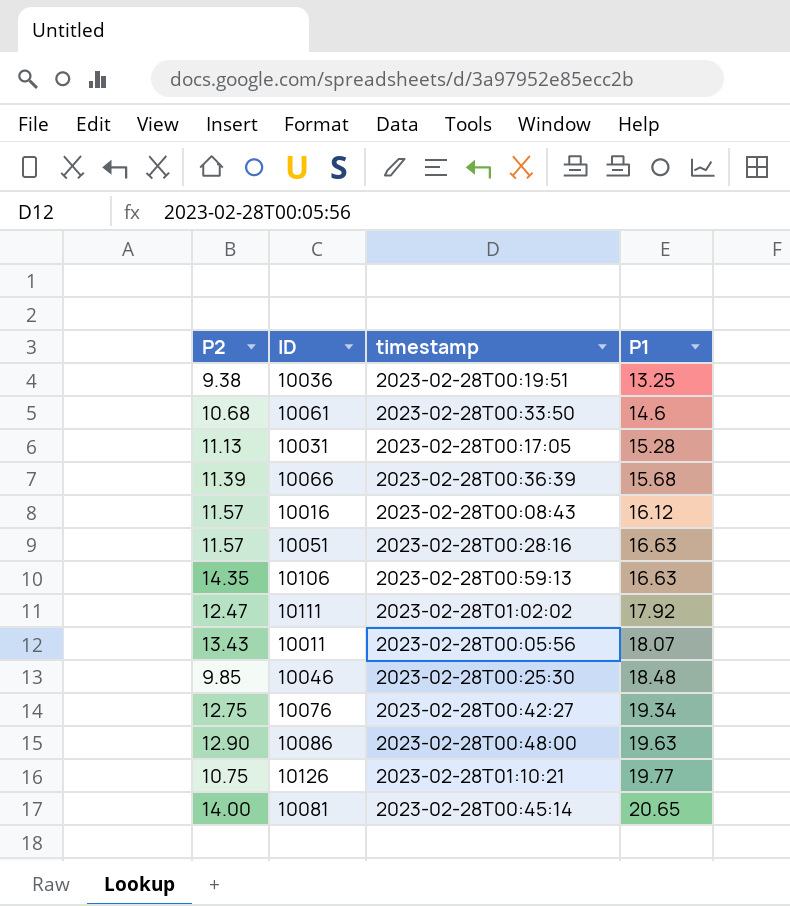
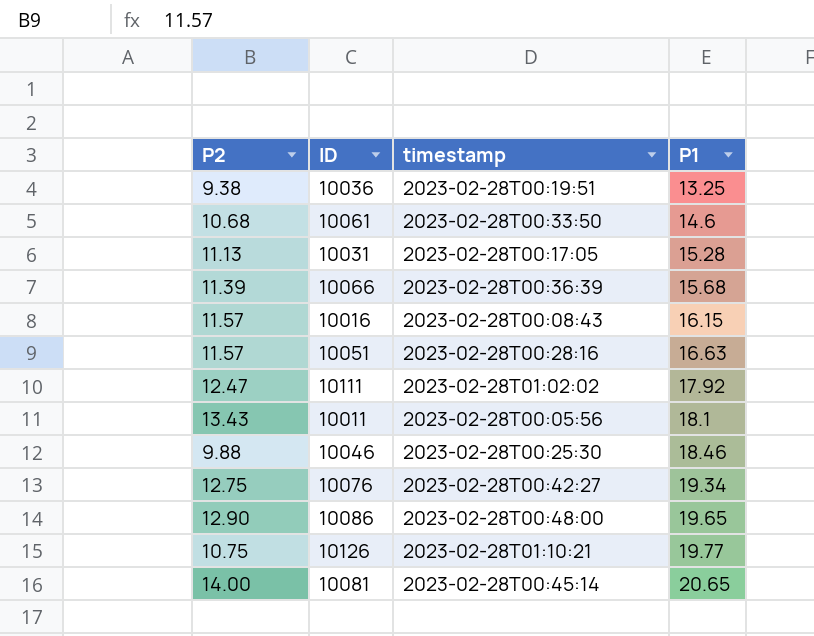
row 10106: 14.35 | 2023-02-28T00:59:13 | 16.63 -> none
10016 | P1: 16.12 -> 16.15
10011 | P1: 18.07 -> 18.1
10046 | P2: 9.85 -> 9.88
10046 | P1: 18.48 -> 18.46
10086 | P1: 19.63 -> 19.65

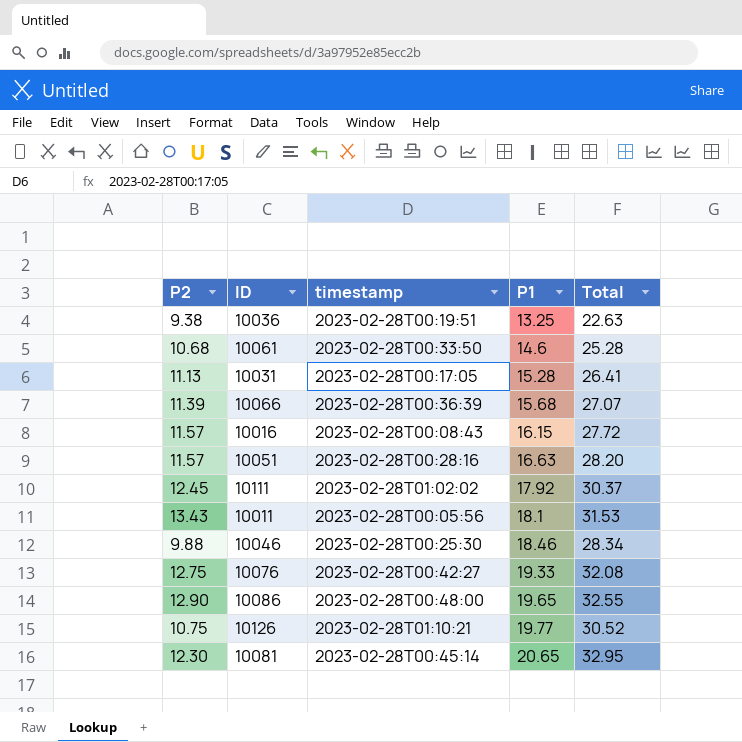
column Total | formula: none -> [P2] + [P1]
10111 | P2: 12.47 -> 12.45
10076 | P1: 19.34 -> 19.33
10081 | P2: 14.00 -> 12.30

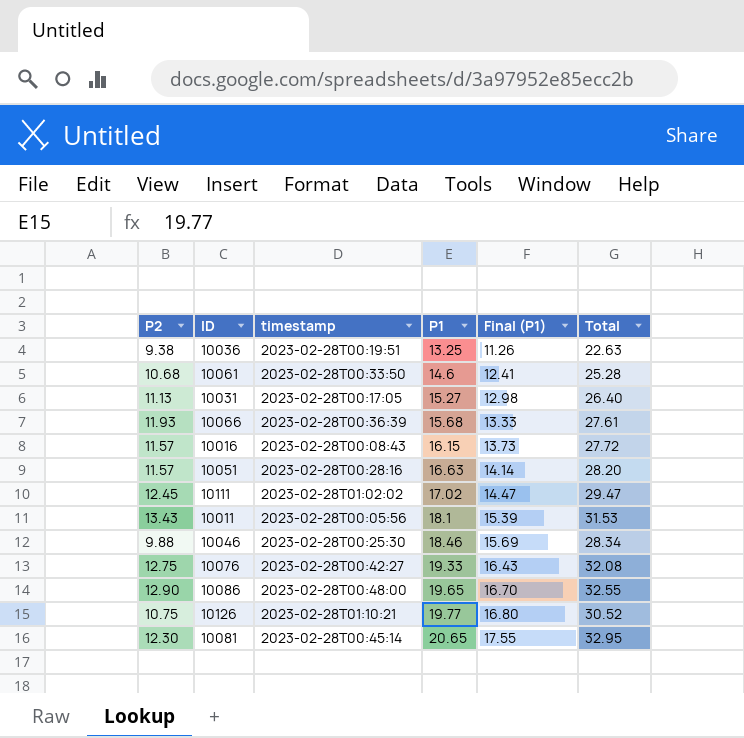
column Final (P1) | formula: none -> [P1] * 0.85
10031 | P1: 15.28 -> 15.27
10031 | Total: 26.41 -> 26.40
10066 | P2: 11.39 -> 11.93
10066 | Total: 27.07 -> 27.61
10111 | P1: 17.92 -> 17.02
10111 | Total: 30.37 -> 29.47

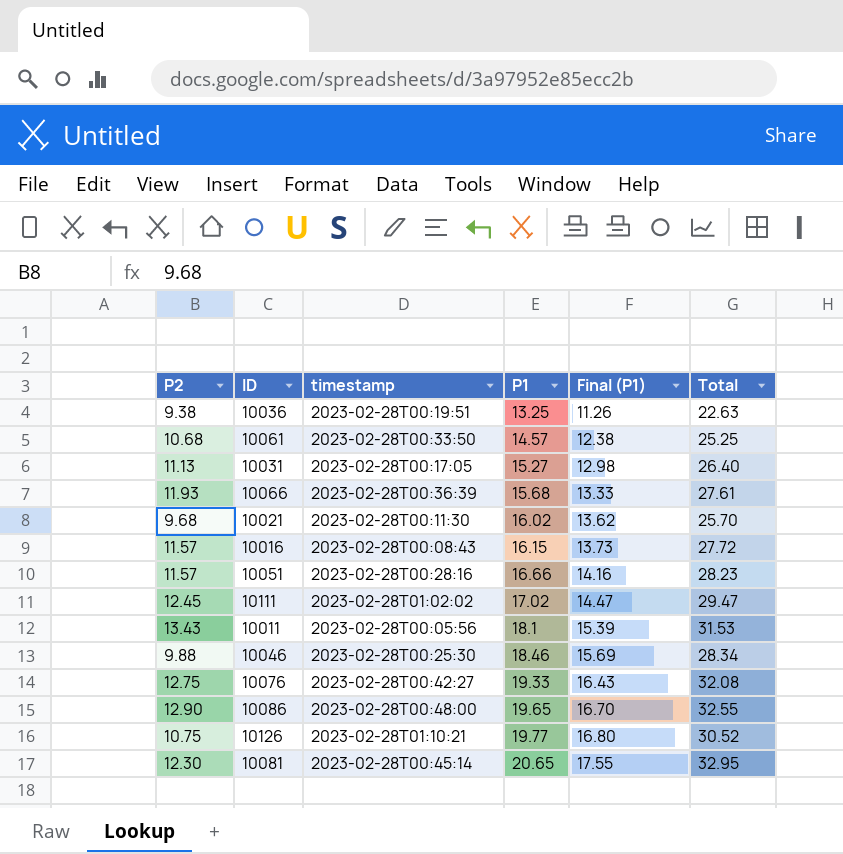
10061 | P1: 14.6 -> 14.57
10061 | Final (P1): 12.41 -> 12.38
10061 | Total: 25.28 -> 25.25
row 10021: none -> 9.68 | 2023-02-28T00:11:30 | 16.02 | 13.62 | 25.70
10051 | P1: 16.63 -> 16.66
10051 | Final (P1): 14.14 -> 14.16
10051 | Total: 28.20 -> 28.23

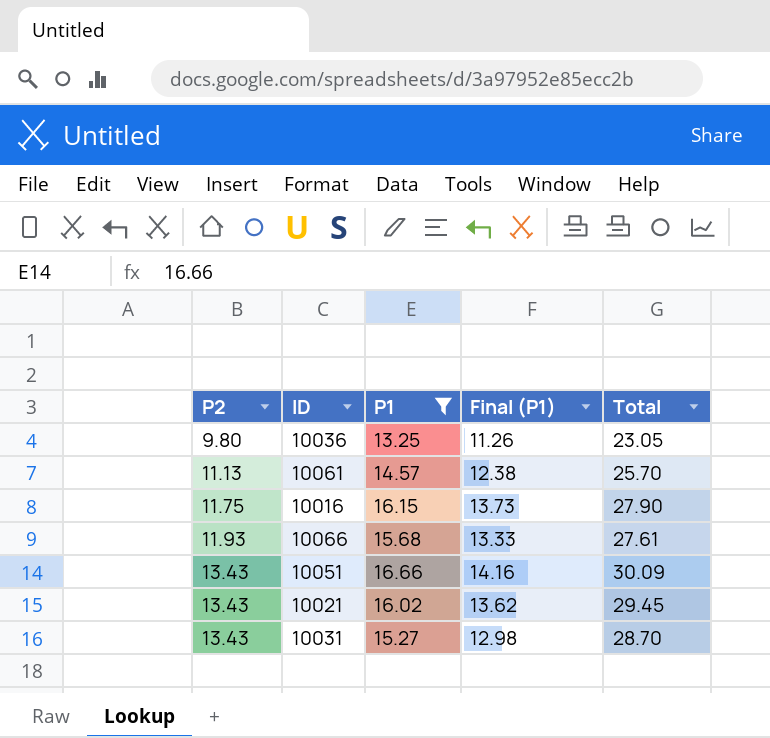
filter: none -> P1 <= 16.66
row order: P1 ascending -> P2 ascending
column timestamp | position: 3 -> none
10036 | P2: 9.38 -> 9.80
10036 | Total: 22.63 -> 23.05
10061 | P2: 10.68 -> 11.13
10061 | Total: 25.25 -> 25.70
10016 | P2: 11.57 -> 11.75
10016 | Total: 27.72 -> 27.90
10051 | P2: 11.57 -> 13.43
10051 | Total: 28.23 -> 30.09
10021 | P2: 9.68 -> 13.43
10021 | Total: 25.70 -> 29.45
10031 | P2: 11.13 -> 13.43
10031 | Total: 26.40 -> 28.70

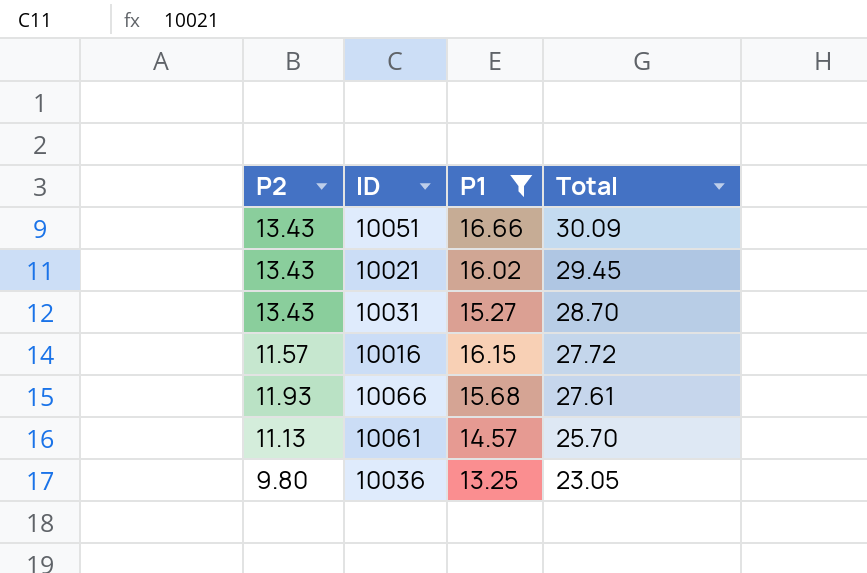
row order: P2 ascending -> Total descending
column Final (P1) | formula: [P1] * 0.85 -> none
10016 | P2: 11.75 -> 11.57
10016 | Total: 27.90 -> 27.72

